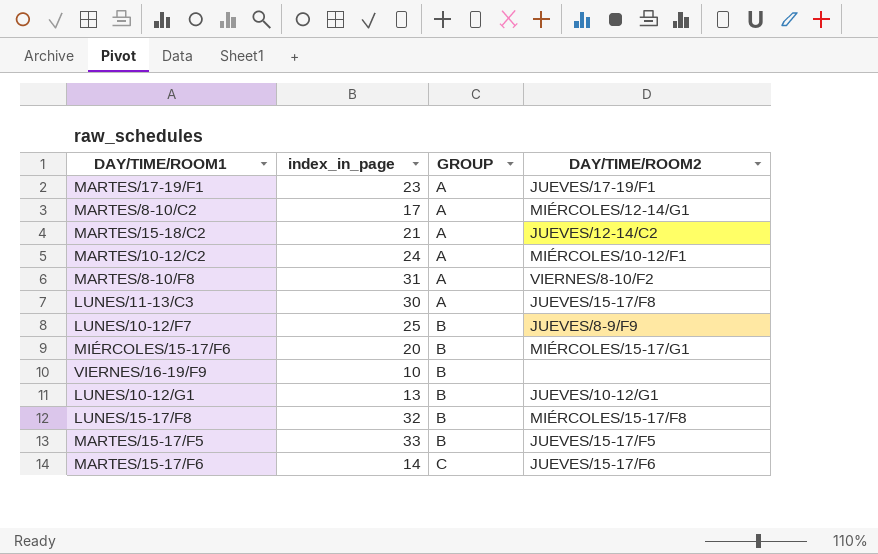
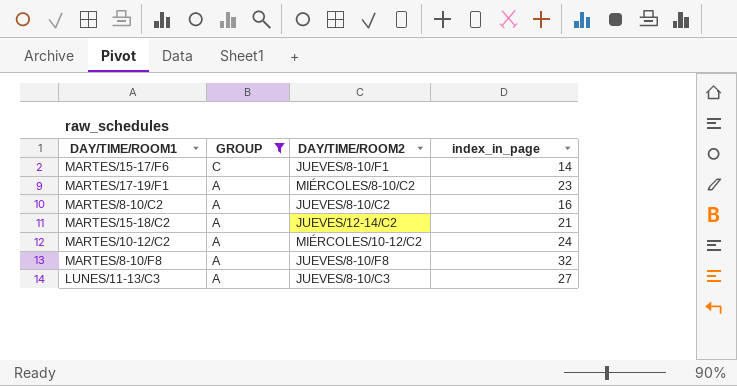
filter: none -> GROUP != B
row order: GROUP ascending -> GROUP descending
column index_in_page | position: 2 -> 4
MARTES/15-17/F6 | DAY/TIME/ROOM2: JUEVES/15-17/F6 -> JUEVES/8-10/F1
MARTES/17-19/F1 | DAY/TIME/ROOM2: JUEVES/17-19/F1 -> MIÉRCOLES/8-10/C2
MARTES/8-10/C2 | DAY/TIME/ROOM2: MIÉRCOLES/12-14/G1 -> JUEVES/8-10/C2
MARTES/8-10/C2 | index_in_page: 17 -> 16
MARTES/10-12/C2 | DAY/TIME/ROOM2: MIÉRCOLES/10-12/F1 -> MIÉRCOLES/10-12/C2
MARTES/8-10/F8 | DAY/TIME/ROOM2: VIERNES/8-10/F2 -> JUEVES/8-10/F8
MARTES/8-10/F8 | index_in_page: 31 -> 32
LUNES/11-13/C3 | DAY/TIME/ROOM2: JUEVES/15-17/F8 -> JUEVES/8-10/C3
LUNES/11-13/C3 | index_in_page: 30 -> 27

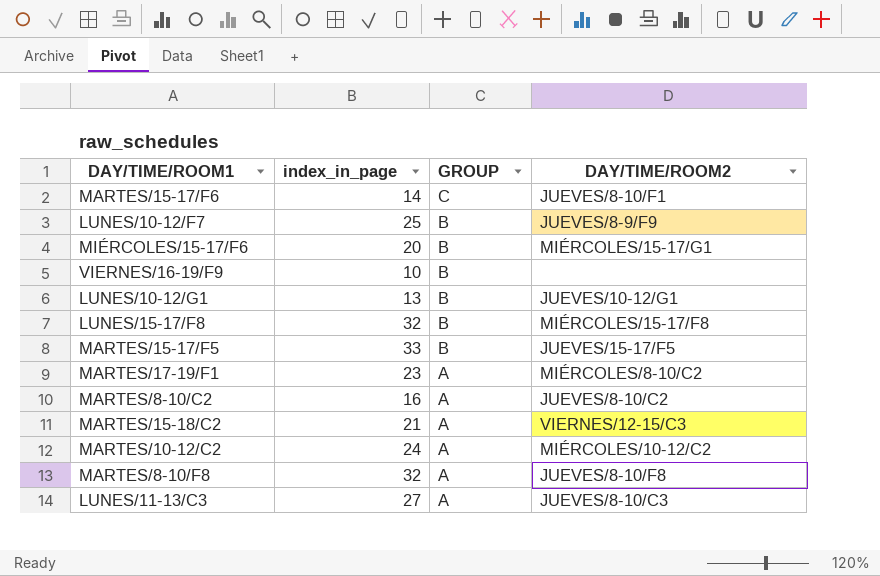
filter: GROUP != B -> none
column index_in_page | position: 4 -> 2
MARTES/15-18/C2 | DAY/TIME/ROOM2: JUEVES/12-14/C2 -> VIERNES/12-15/C3

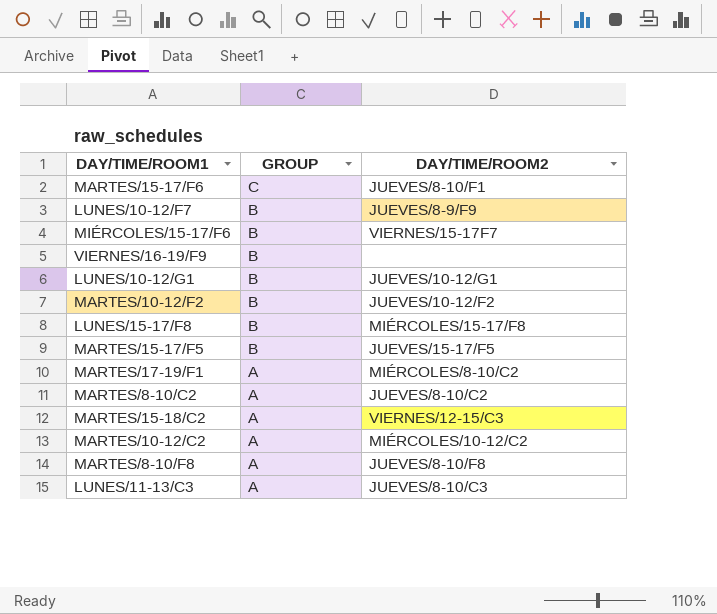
column index_in_page | position: 2 -> none
MIÉRCOLES/15-17/F6 | DAY/TIME/ROOM2: MIÉRCOLES/15-17/G1 -> VIERNES/15-17F7
row MARTES/10-12/F2: none -> B | JUEVES/10-12/F2

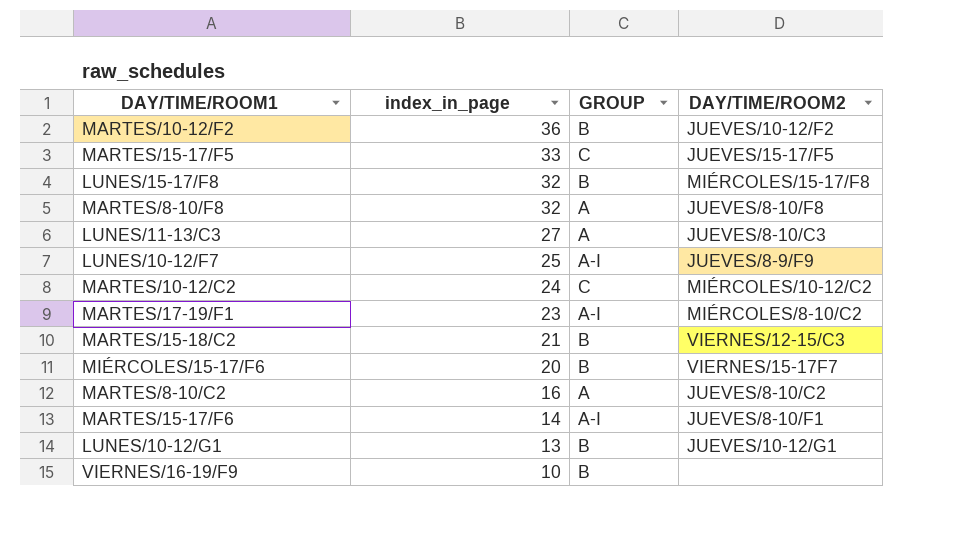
row order: GROUP descending -> index_in_page descending
column index_in_page | position: none -> 2
MARTES/15-17/F5 | GROUP: B -> C
LUNES/10-12/F7 | GROUP: B -> A-I
MARTES/10-12/C2 | GROUP: A -> C
MARTES/17-19/F1 | GROUP: A -> A-I
MARTES/15-18/C2 | GROUP: A -> B
MARTES/15-17/F6 | GROUP: C -> A-I

